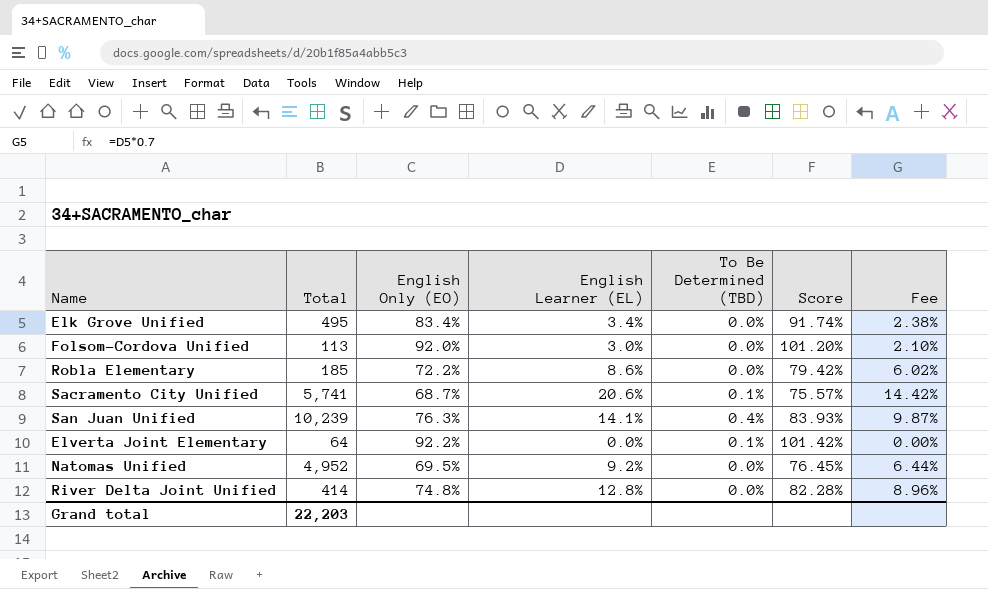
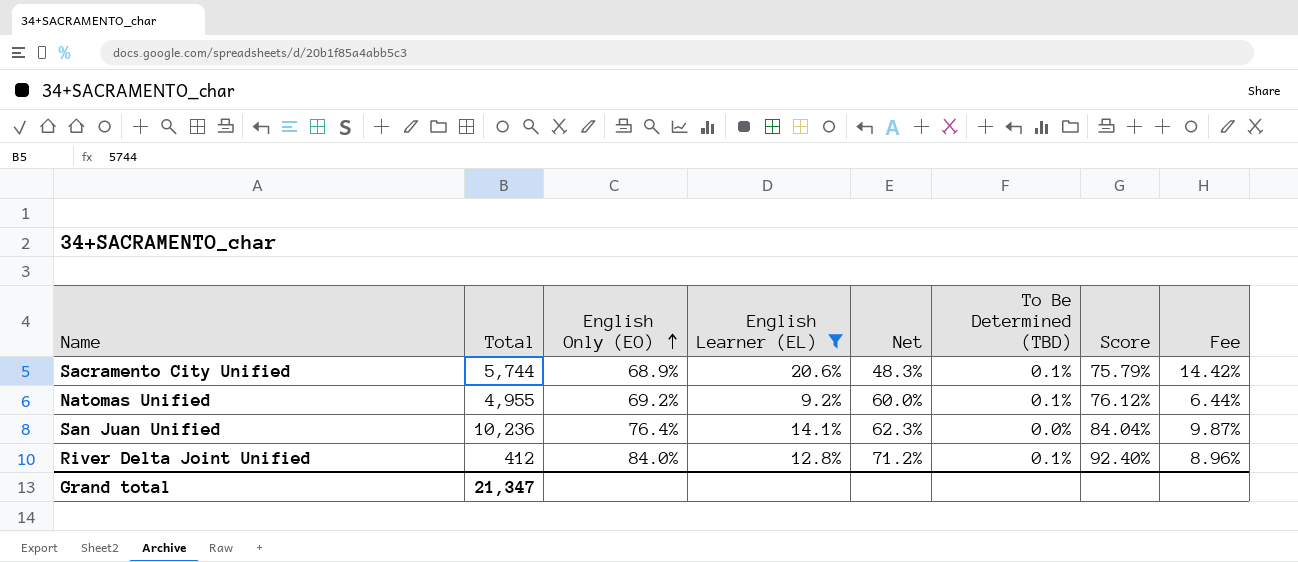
filter: none -> English Learner (EL) >= 9.2%
row order: none -> English Only (EO) ascending
column Net | formula: none -> [English Only (EO)] - [English Learner (EL)]
Sacramento City Unified | Total: 5,741 -> 5,744
Sacramento City Unified | English Only (EO): 68.7% -> 68.9%
Sacramento City Unified | Score: 75.57% -> 75.79%
Natomas Unified | Total: 4,952 -> 4,955
Natomas Unified | English Only (EO): 69.5% -> 69.2%
Natomas Unified | To Be Determined (TBD): 0.0% -> 0.1%
Natomas Unified | Score: 76.45% -> 76.12%
San Juan Unified | Total: 10,239 -> 10,236
San Juan Unified | English Only (EO): 76.3% -> 76.4%
San Juan Unified | To Be Determined (TBD): 0.4% -> 0.0%
San Juan Unified | Score: 83.93% -> 84.04%
River Delta Joint Unified | Total: 414 -> 412
River Delta Joint Unified | English Only (EO): 74.8% -> 84.0%
River Delta Joint Unified | To Be Determined (TBD): 0.0% -> 0.1%
River Delta Joint Unified | Score: 82.28% -> 92.40%
Grand total | Total: 22,203 -> 21,347

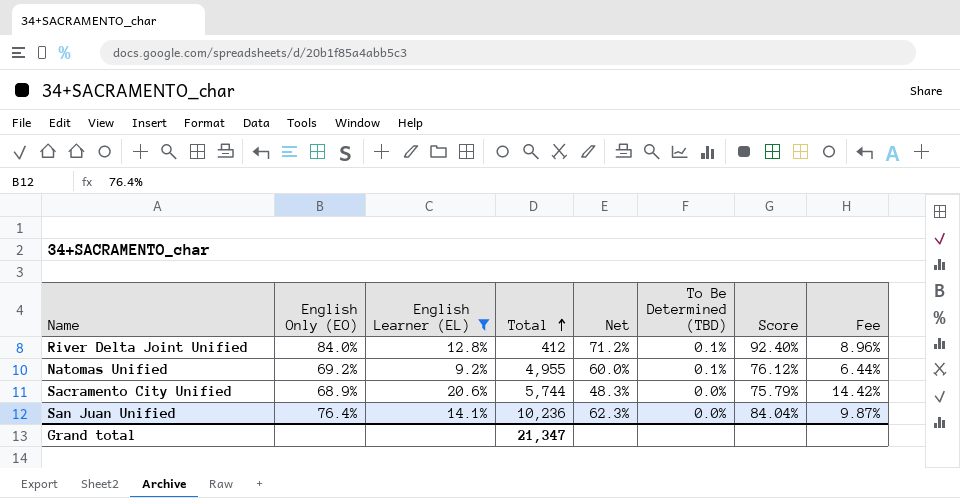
row order: English Only (EO) ascending -> Total ascending
column Total | position: 2 -> 4
Sacramento City Unified | To Be Determined (TBD): 0.1% -> 0.0%

